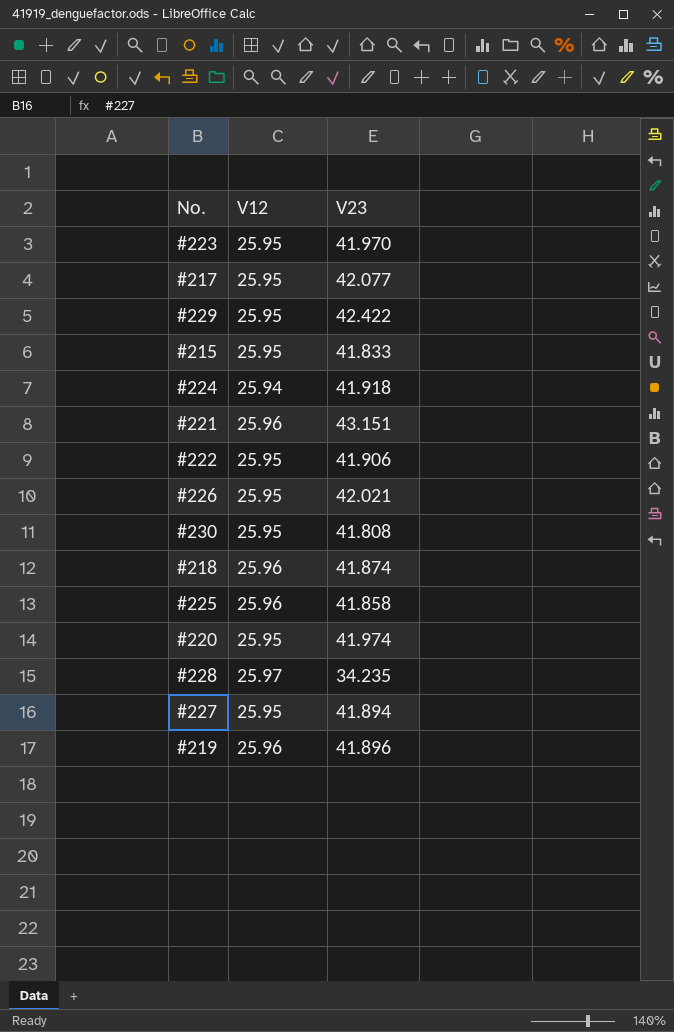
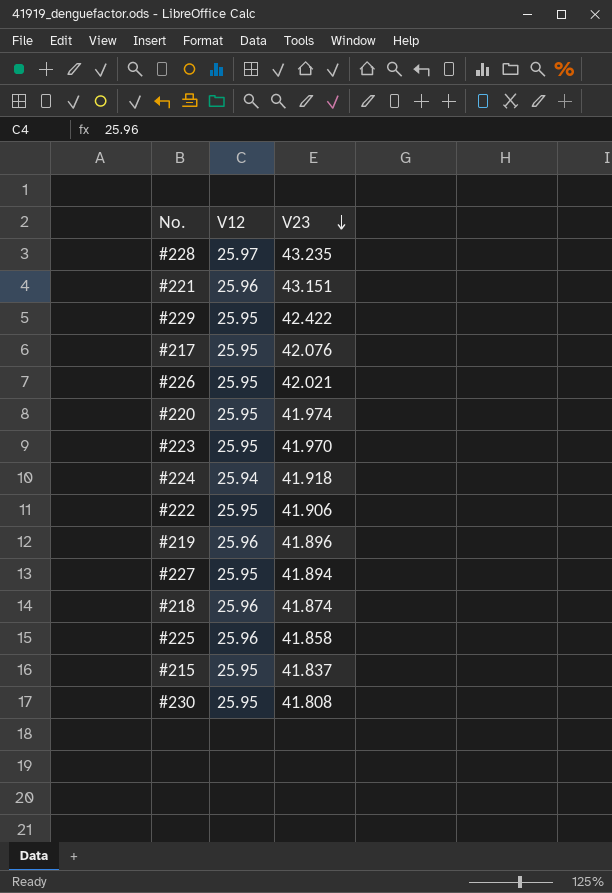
row order: none -> V23 descending
#228 | V23: 34.235 -> 43.235
#217 | V23: 42.077 -> 42.076
#215 | V23: 41.833 -> 41.837

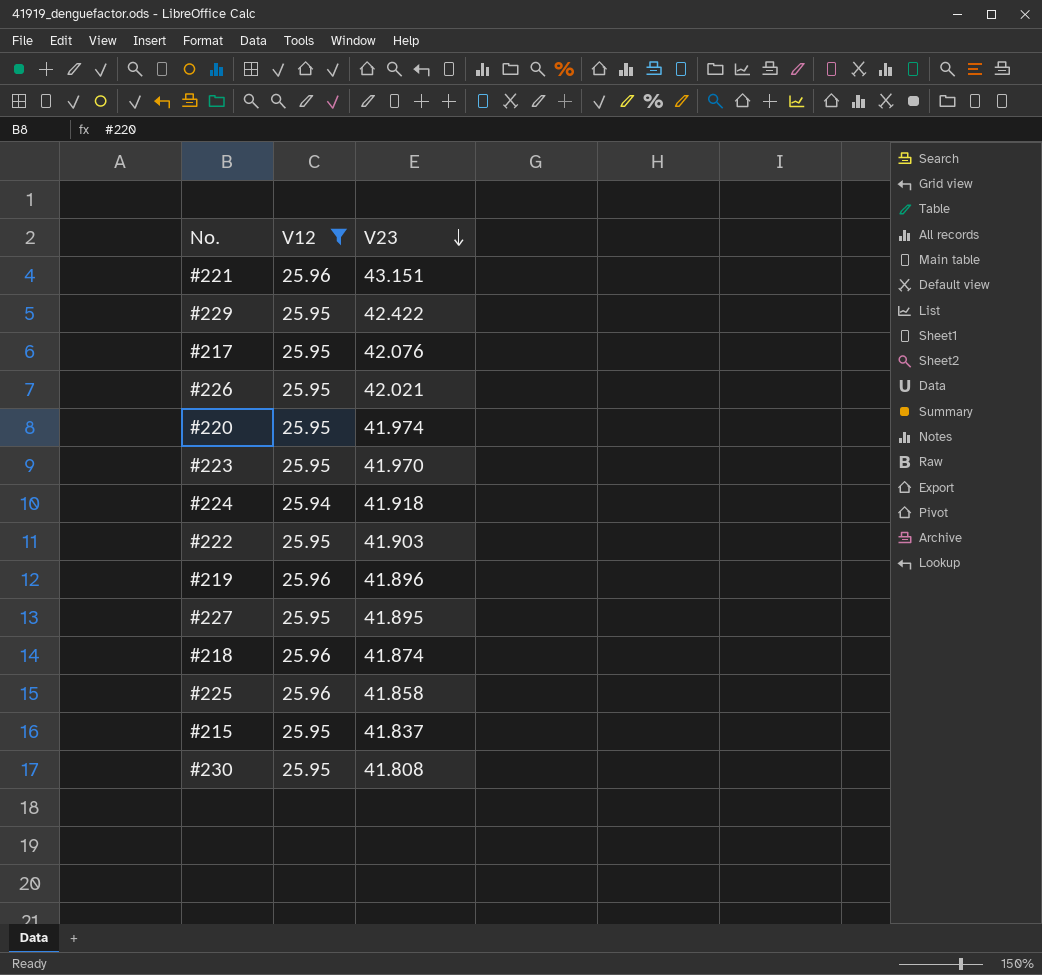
filter: none -> V12 != 25.97
#222 | V23: 41.906 -> 41.903
#227 | V23: 41.894 -> 41.895

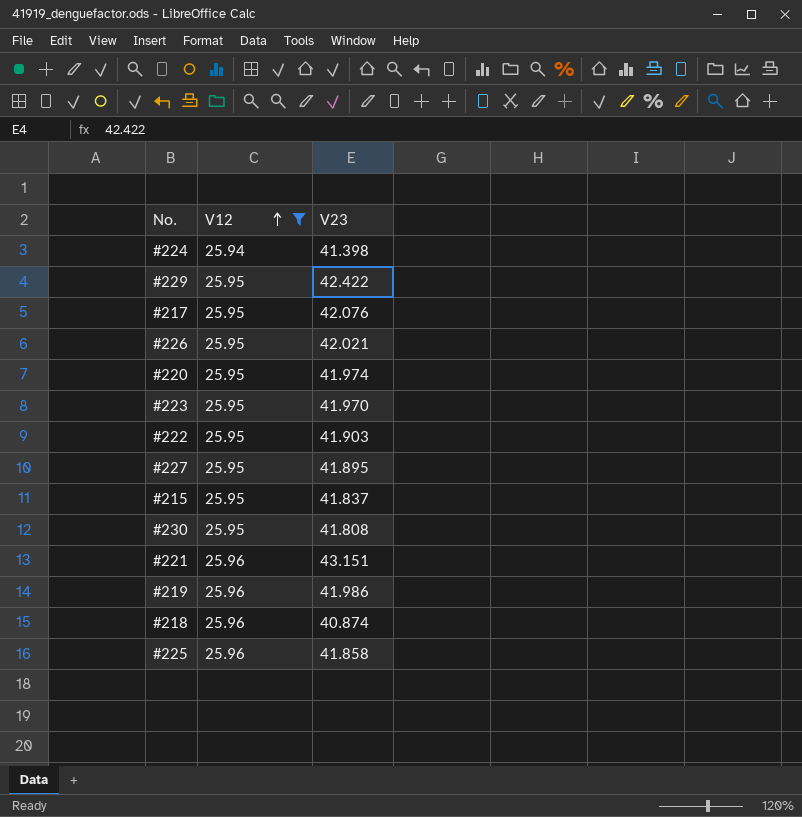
row order: V23 descending -> V12 ascending
#224 | V23: 41.918 -> 41.398
#219 | V23: 41.896 -> 41.986
#218 | V23: 41.874 -> 40.874

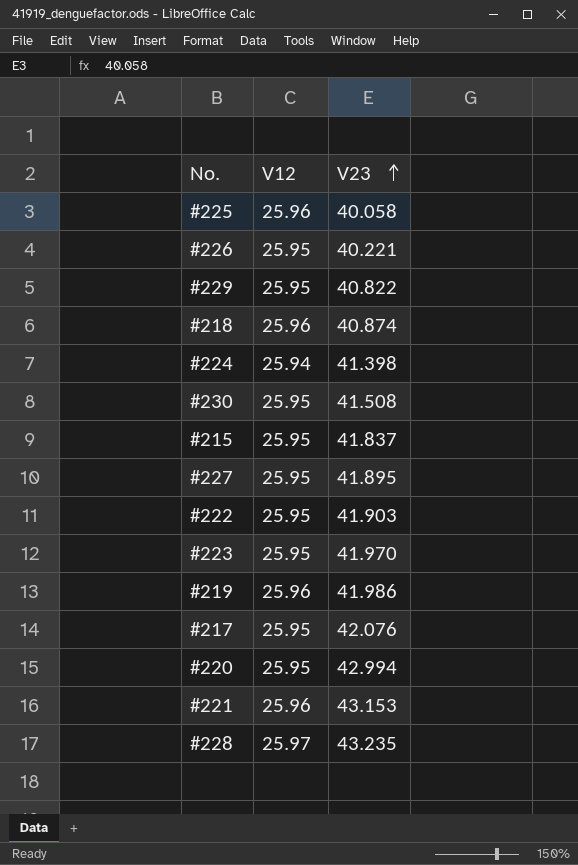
filter: V12 != 25.97 -> none
row order: V12 ascending -> V23 ascending
#225 | V23: 41.858 -> 40.058
#226 | V23: 42.021 -> 40.221
#229 | V23: 42.422 -> 40.822
#230 | V23: 41.808 -> 41.508
#220 | V23: 41.974 -> 42.994
#221 | V23: 43.151 -> 43.153

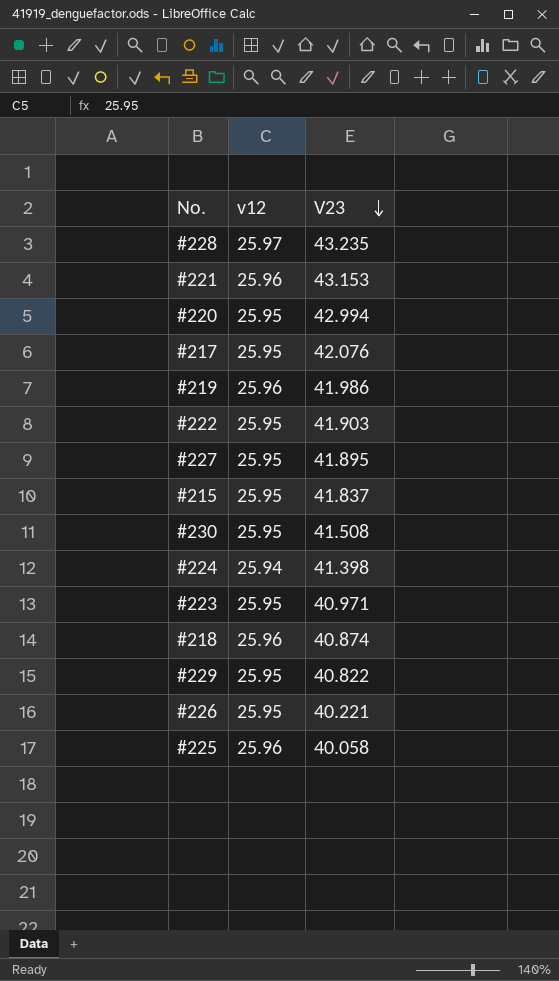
row order: V23 ascending -> V23 descending
column name: V12 -> v12
#223 | V23: 41.970 -> 40.971

